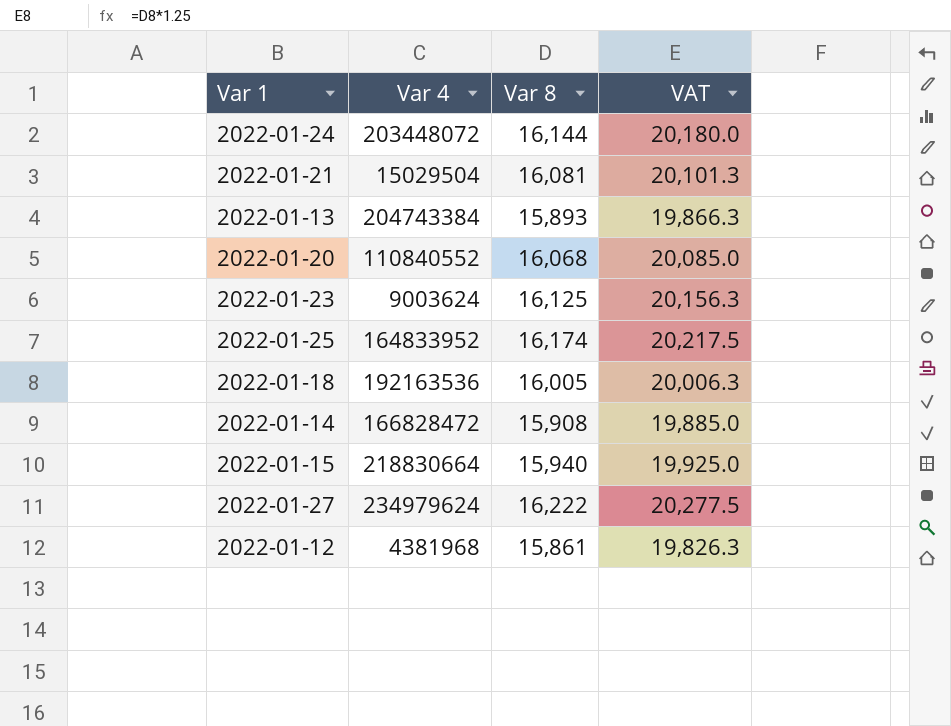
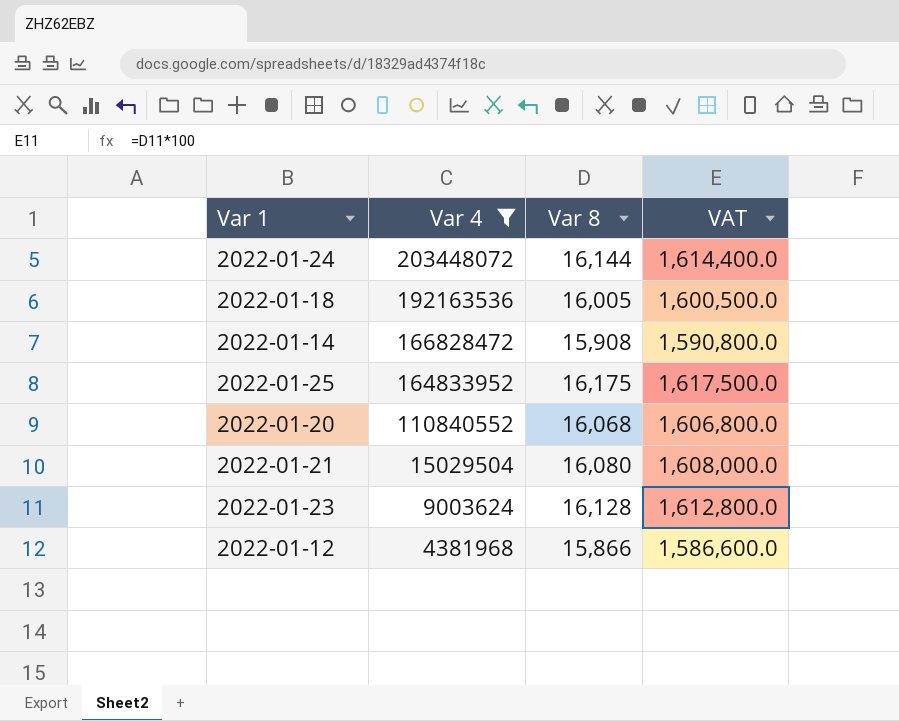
filter: none -> Var 4 <= 203448072
row order: none -> Var 4 descending
column VAT | formula: [Var 8] * 1.25 -> [Var 8] * 100
2022-01-25 | Var 8: 16,174 -> 16,175
2022-01-21 | Var 8: 16,081 -> 16,080
2022-01-23 | Var 8: 16,125 -> 16,128
2022-01-12 | Var 8: 15,861 -> 15,866

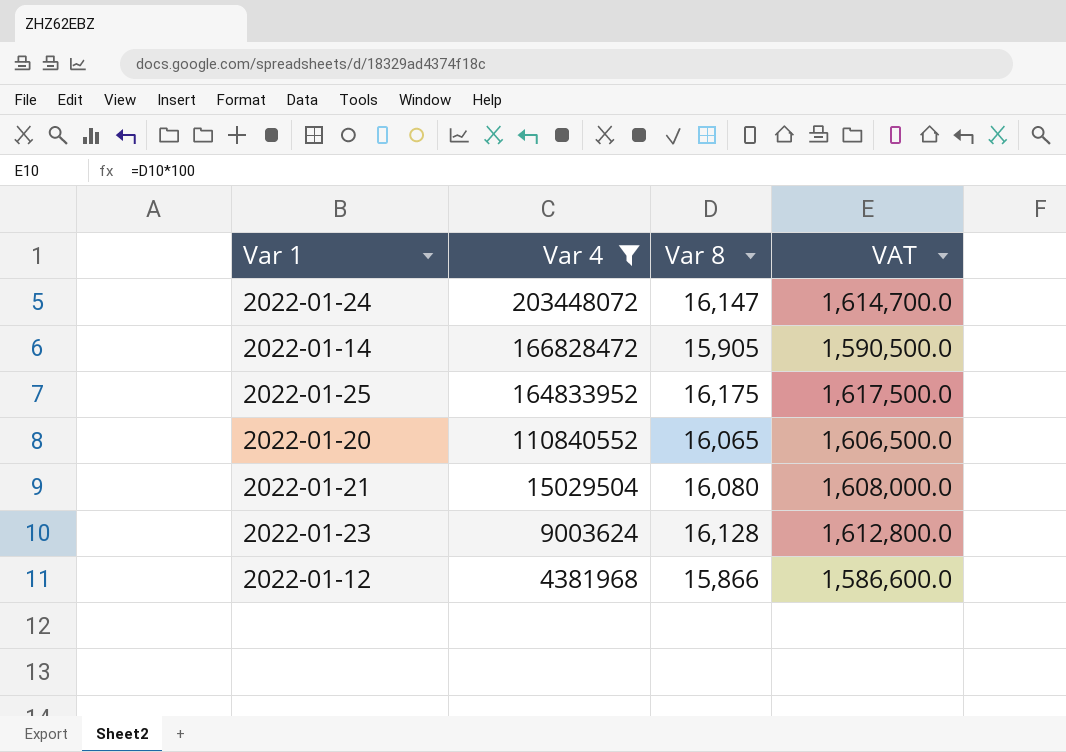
row 2022-01-18: 192163536 | 16,005 | 1,600,500.0 -> none
2022-01-24 | Var 8: 16,144 -> 16,147
2022-01-24 | VAT: 1,614,400.0 -> 1,614,700.0
2022-01-14 | Var 8: 15,908 -> 15,905
2022-01-14 | VAT: 1,590,800.0 -> 1,590,500.0
2022-01-20 | Var 8: 16,068 -> 16,065
2022-01-20 | VAT: 1,606,800.0 -> 1,606,500.0

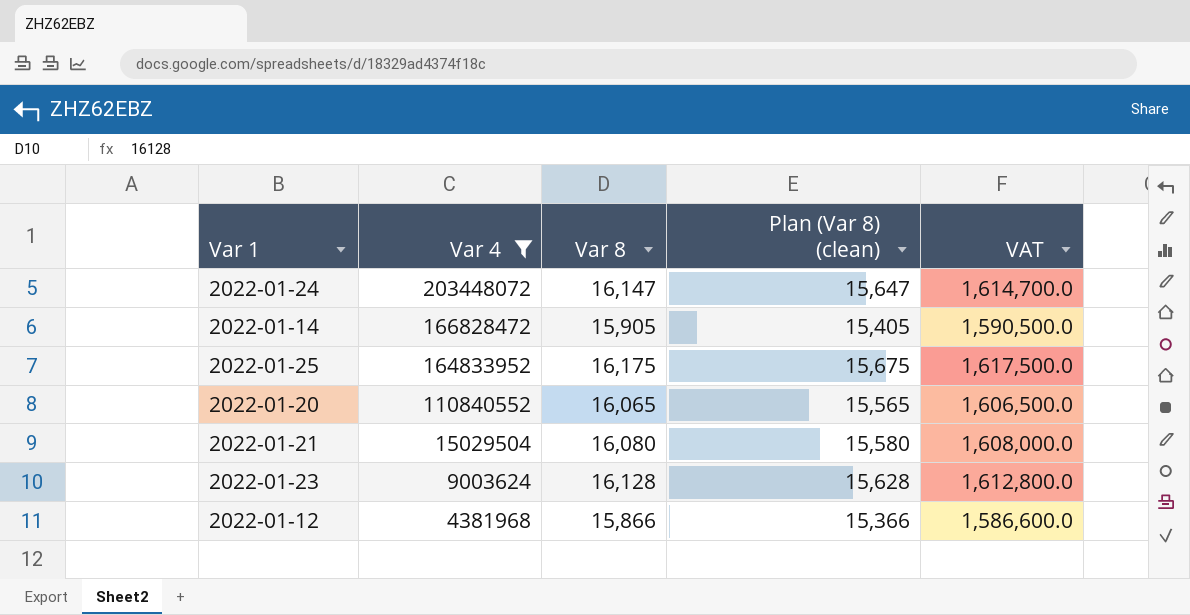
column Plan (Var 8) (clean) | formula: none -> [Var 8] - 500

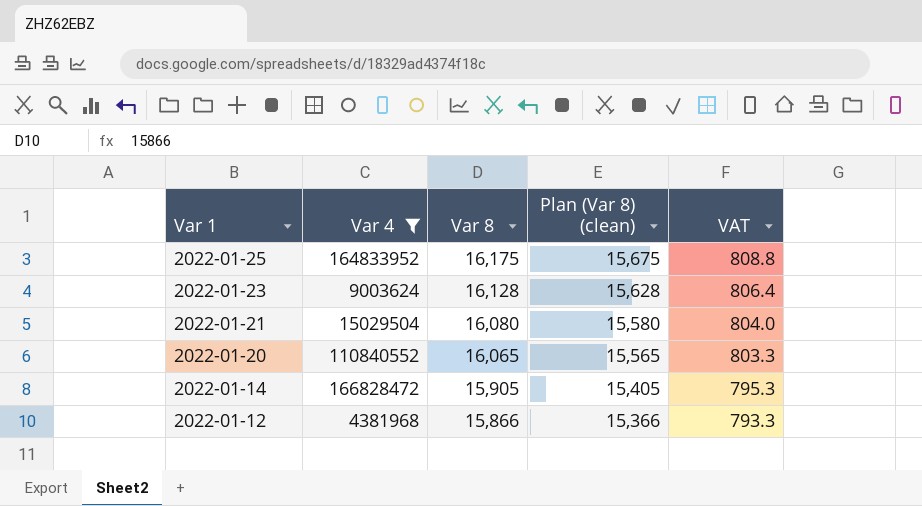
row order: Var 4 descending -> Var 1 descending
column VAT | formula: [Var 8] * 100 -> [Var 8] * 0.05
row 2022-01-24: 203448072 | 16,147 | 15,647 | 1,614,700.0 -> none

